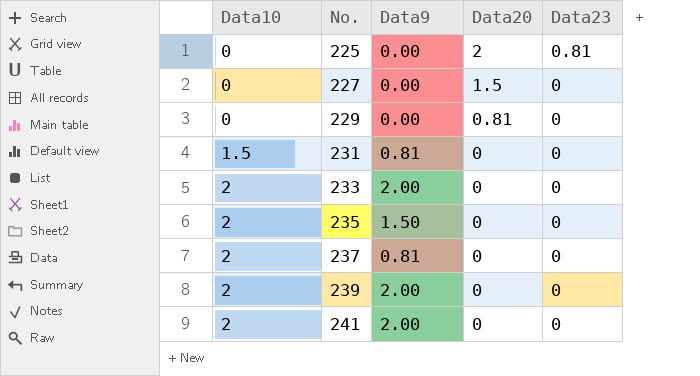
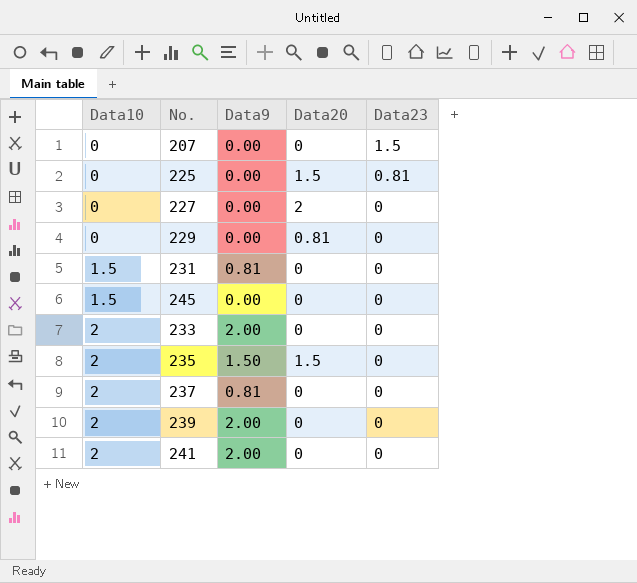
row 207: none -> 0 | 0.00 | 0 | 1.5
225 | Data20: 2 -> 1.5
227 | Data20: 1.5 -> 2
row 245: none -> 1.5 | 0.00 | 0 | 0
235 | Data20: 0 -> 1.5

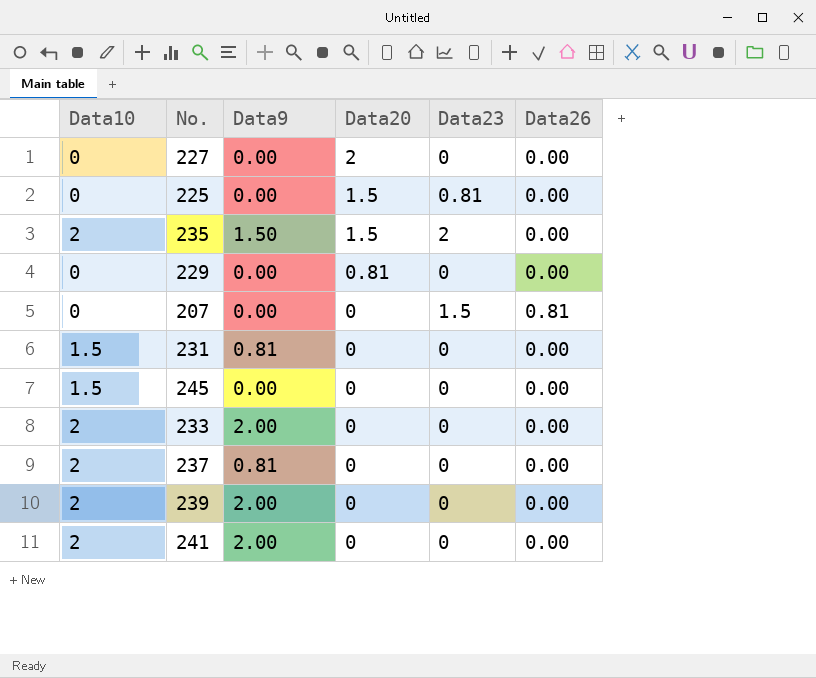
row order: Data10 ascending -> Data20 descending
column Data26 | position: none -> 6
235 | Data23: 0 -> 2

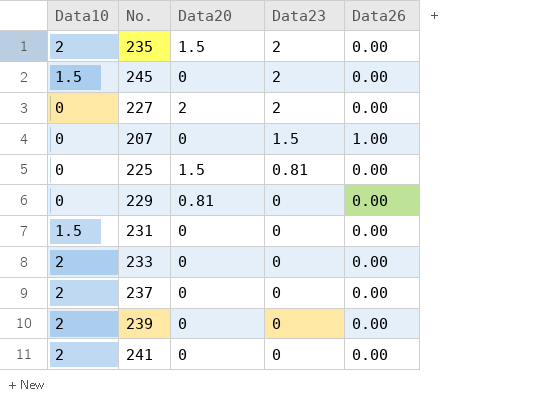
row order: Data20 descending -> Data23 descending
column Data9 | position: 3 -> none
245 | Data23: 0 -> 2
227 | Data23: 0 -> 2
207 | Data26: 0.81 -> 1.00

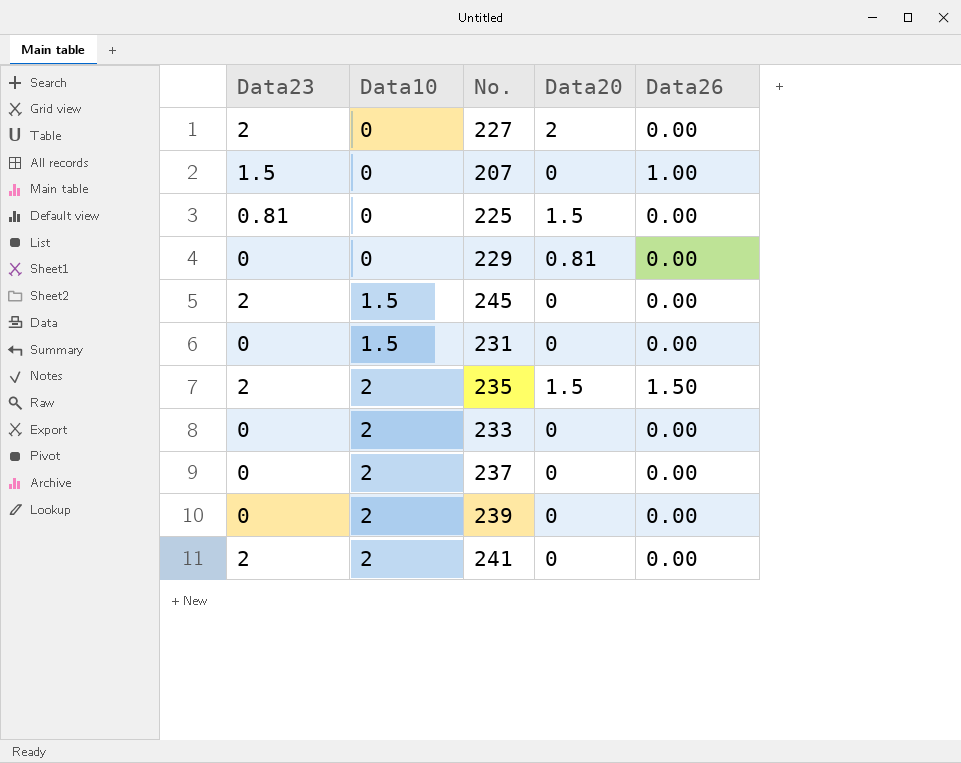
row order: Data23 descending -> Data10 ascending
column Data23 | position: 4 -> 1
235 | Data26: 0.00 -> 1.50
241 | Data23: 0 -> 2

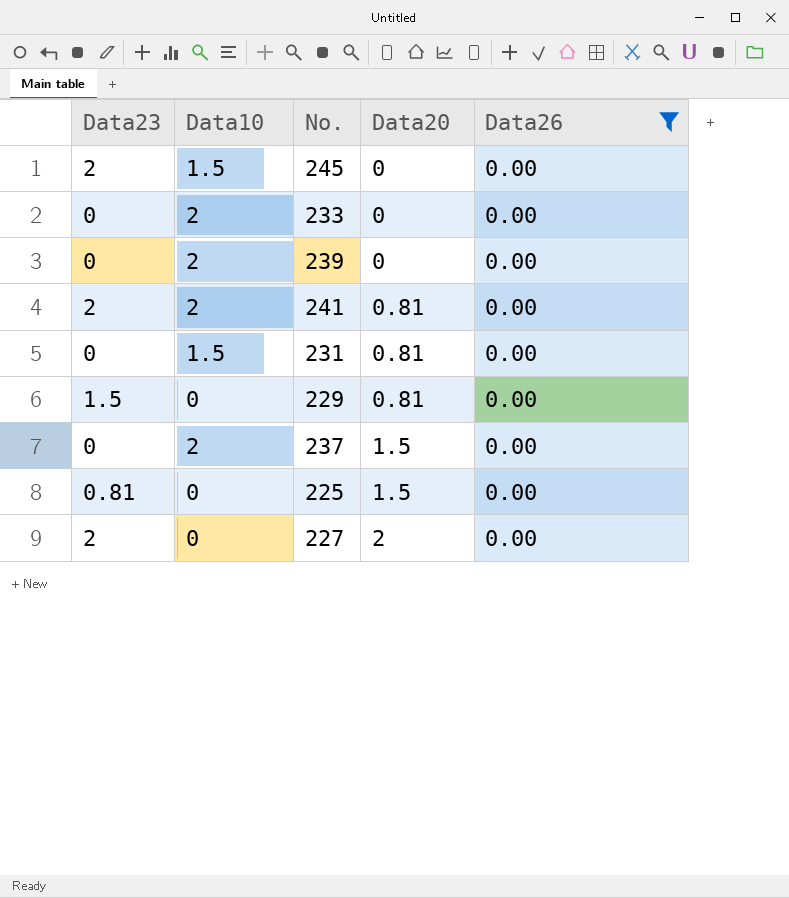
filter: none -> Data26 = 0.00
row order: Data10 ascending -> Data20 ascending
241 | Data20: 0 -> 0.81
231 | Data20: 0 -> 0.81
229 | Data23: 0 -> 1.5
237 | Data20: 0 -> 1.5

